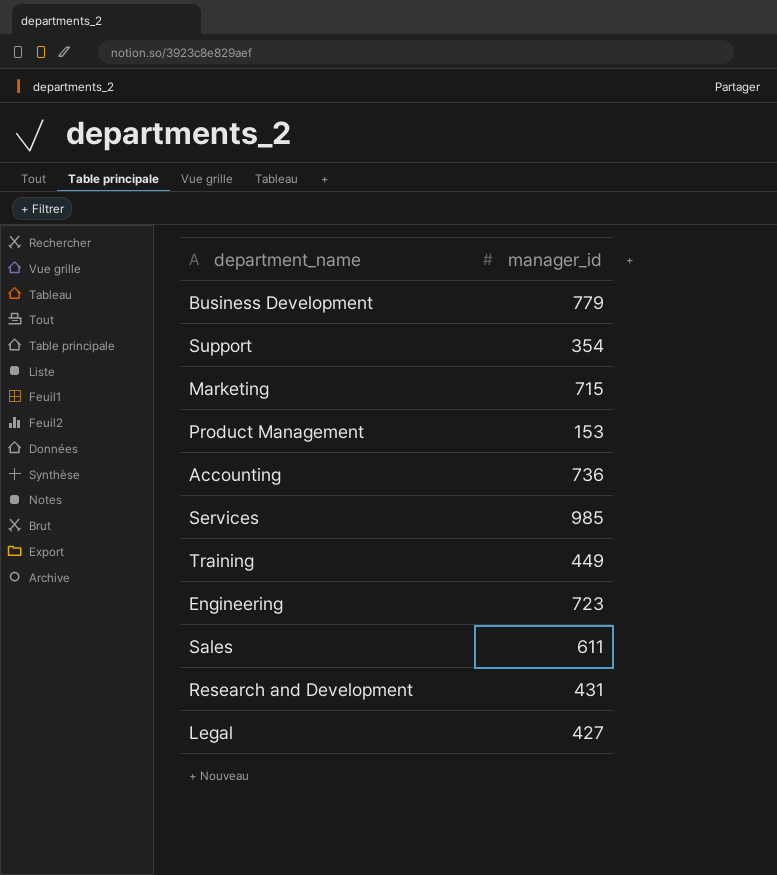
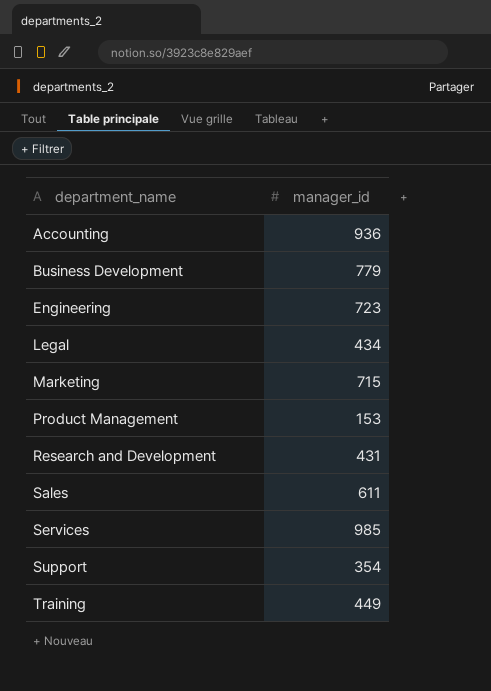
row order: none -> department_name ascending
Accounting | manager_id: 736 -> 936
Legal | manager_id: 427 -> 434

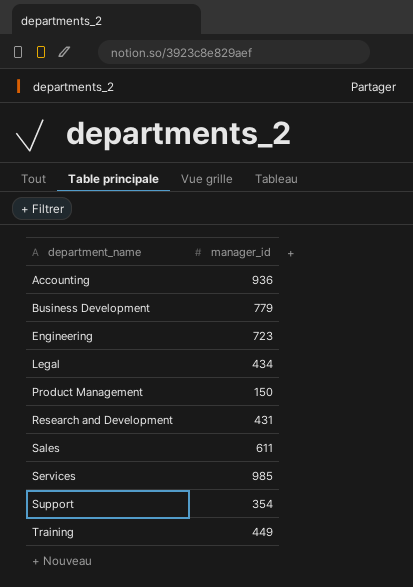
row Marketing: 715 -> none
Product Management | manager_id: 153 -> 150

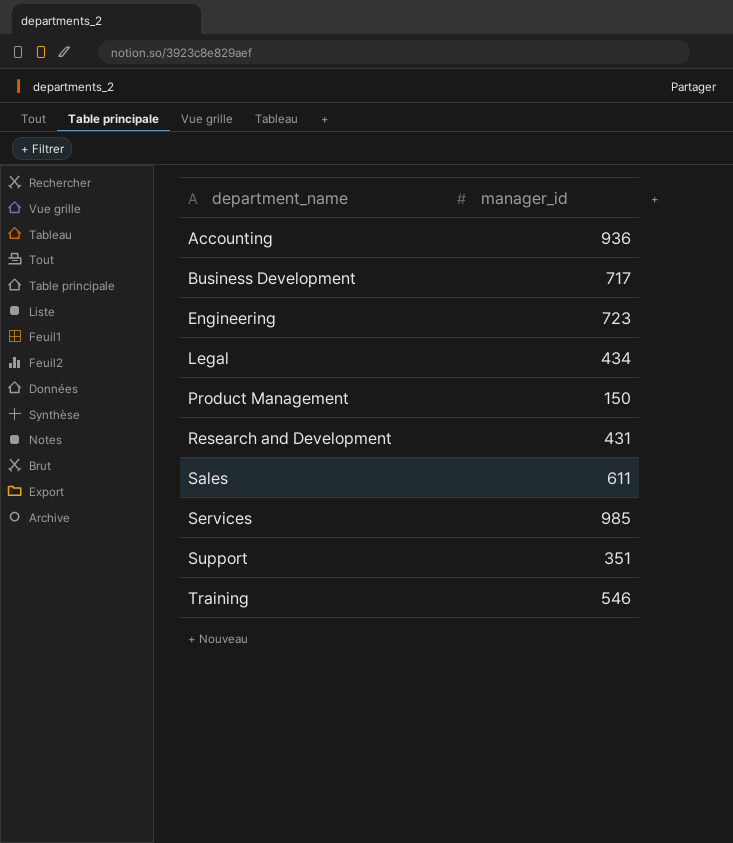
Business Development | manager_id: 779 -> 717
Support | manager_id: 354 -> 351
Training | manager_id: 449 -> 546

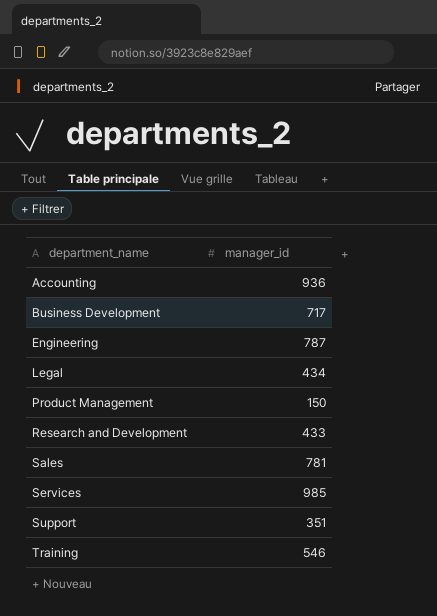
Engineering | manager_id: 723 -> 787
Research and Development | manager_id: 431 -> 433
Sales | manager_id: 611 -> 781

